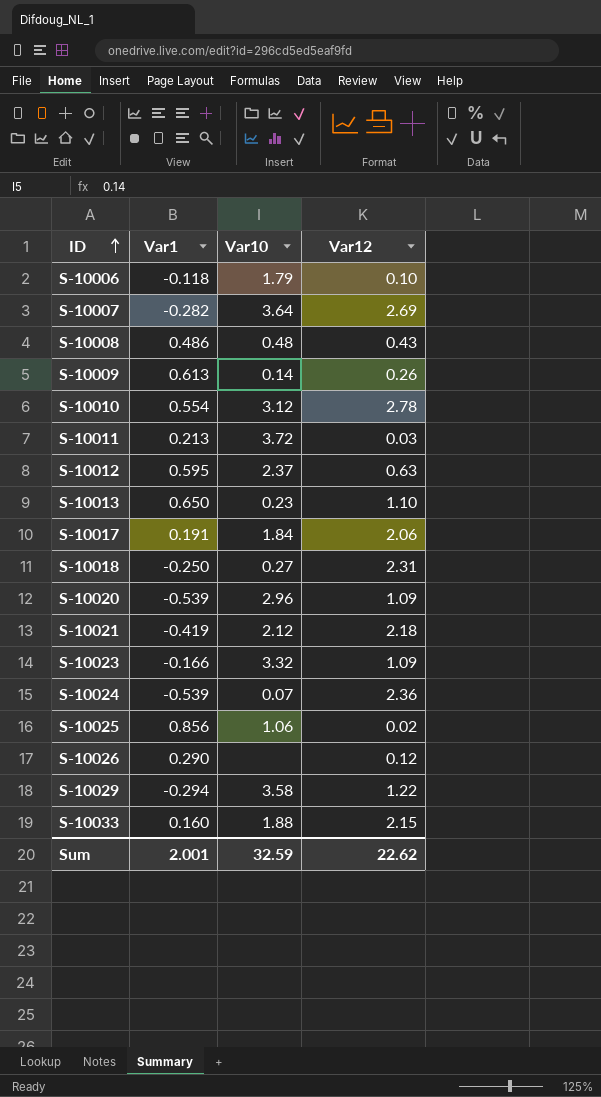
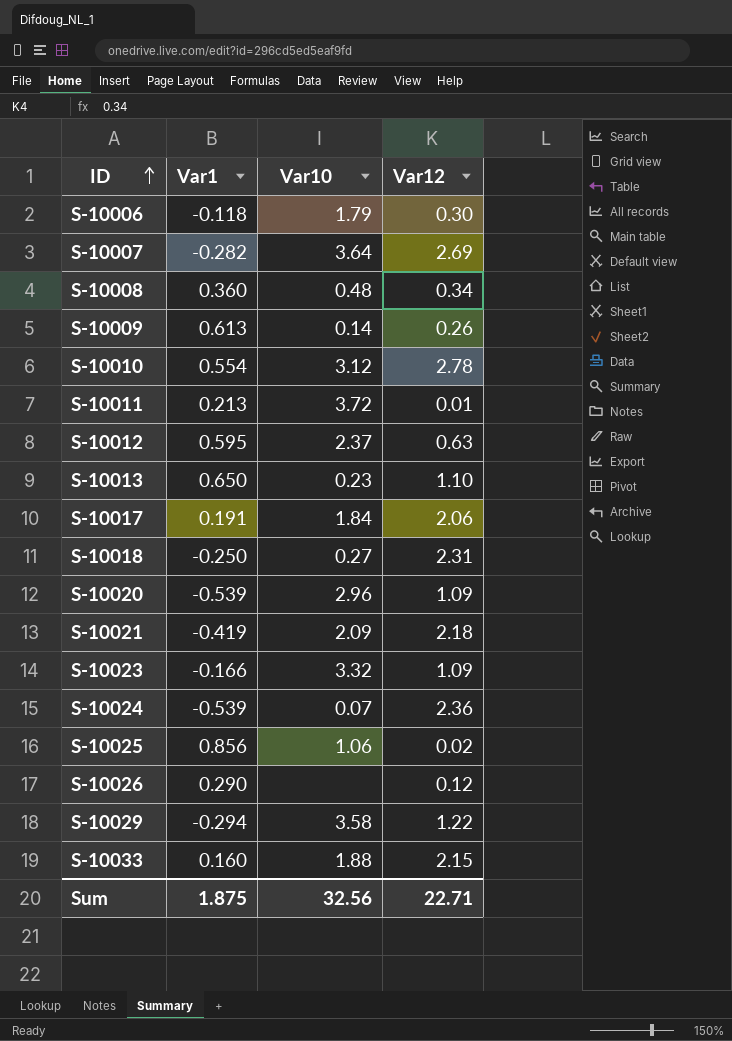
S-10006 | Var12: 0.10 -> 0.30
S-10008 | Var1: 0.486 -> 0.360
S-10008 | Var12: 0.43 -> 0.34
S-10011 | Var12: 0.03 -> 0.01
S-10021 | Var10: 2.12 -> 2.09
Sum | Var1: 2.001 -> 1.875
Sum | Var10: 32.59 -> 32.56
Sum | Var12: 22.62 -> 22.71

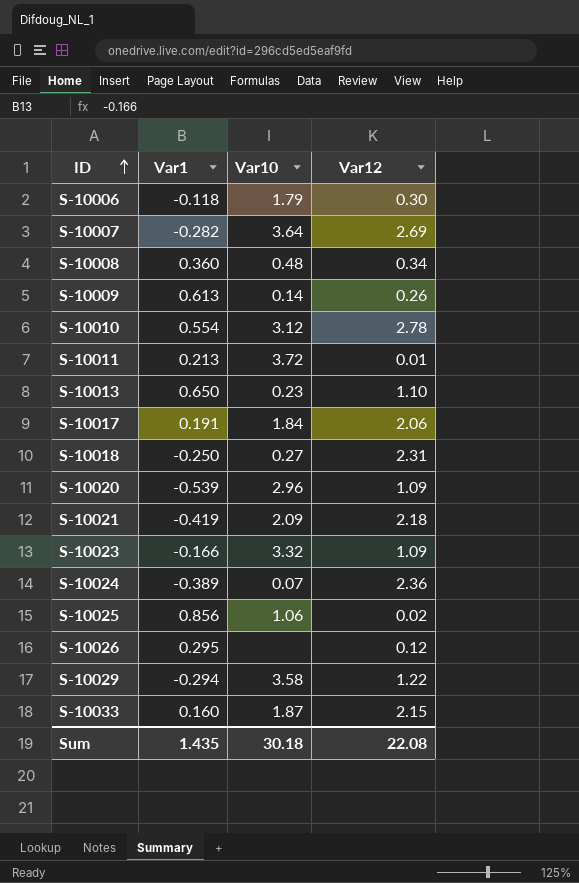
row S-10012: 0.595 | 2.37 | 0.63 -> none
S-10024 | Var1: -0.539 -> -0.389
S-10026 | Var1: 0.290 -> 0.295
S-10033 | Var10: 1.88 -> 1.87
Sum | Var1: 1.875 -> 1.435
Sum | Var10: 32.56 -> 30.18
Sum | Var12: 22.71 -> 22.08

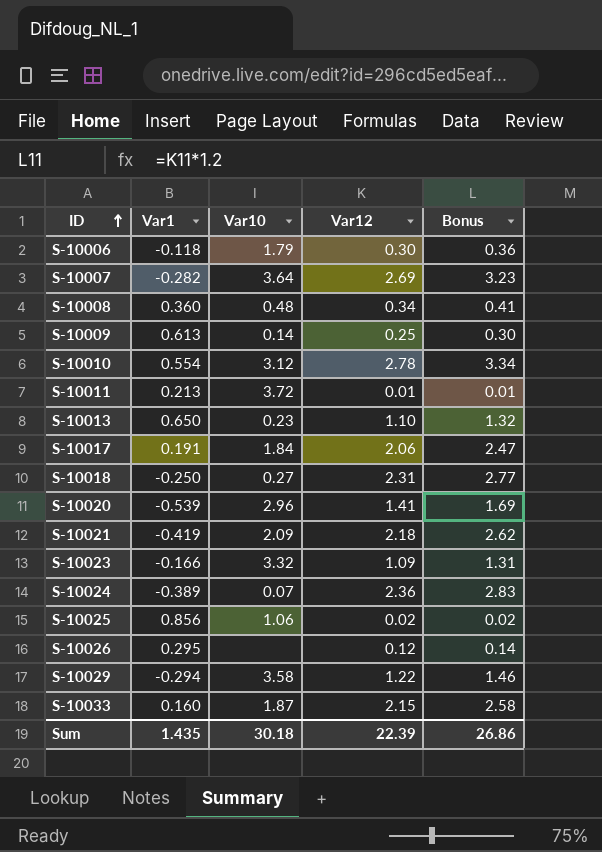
column Bonus | formula: none -> [Var12] * 1.2
S-10009 | Var12: 0.26 -> 0.25
S-10020 | Var12: 1.09 -> 1.41
Sum | Var12: 22.08 -> 22.39

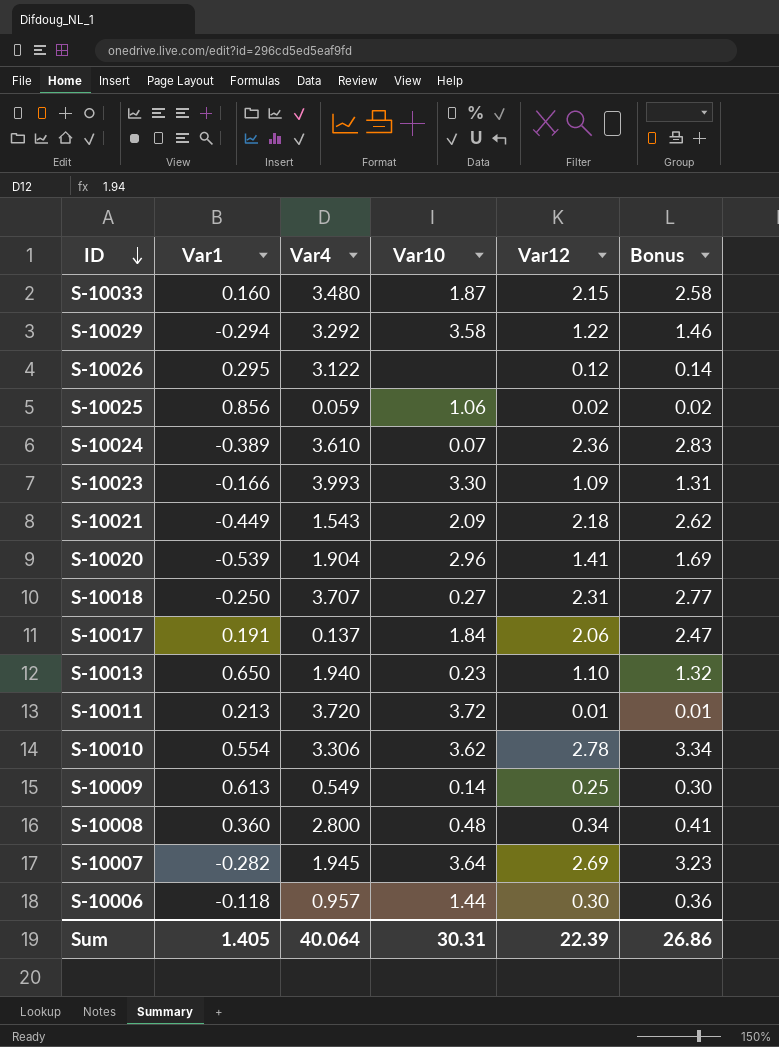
row order: ID ascending -> ID descending
column Var4 | position: none -> 3
S-10023 | Var10: 3.32 -> 3.30
S-10021 | Var1: -0.419 -> -0.449
S-10010 | Var10: 3.12 -> 3.62
S-10006 | Var10: 1.79 -> 1.44
Sum | Var1: 1.435 -> 1.405
Sum | Var10: 30.18 -> 30.31

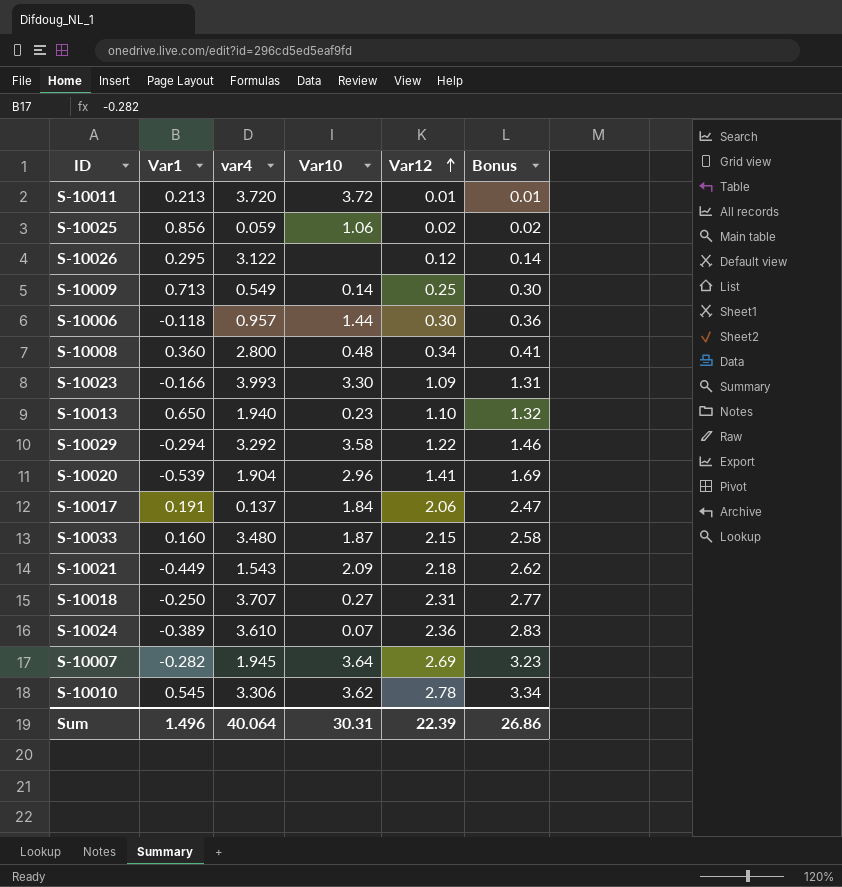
row order: ID descending -> Var12 ascending
column name: Var4 -> var4
S-10009 | Var1: 0.613 -> 0.713
S-10010 | Var1: 0.554 -> 0.545
Sum | Var1: 1.405 -> 1.496

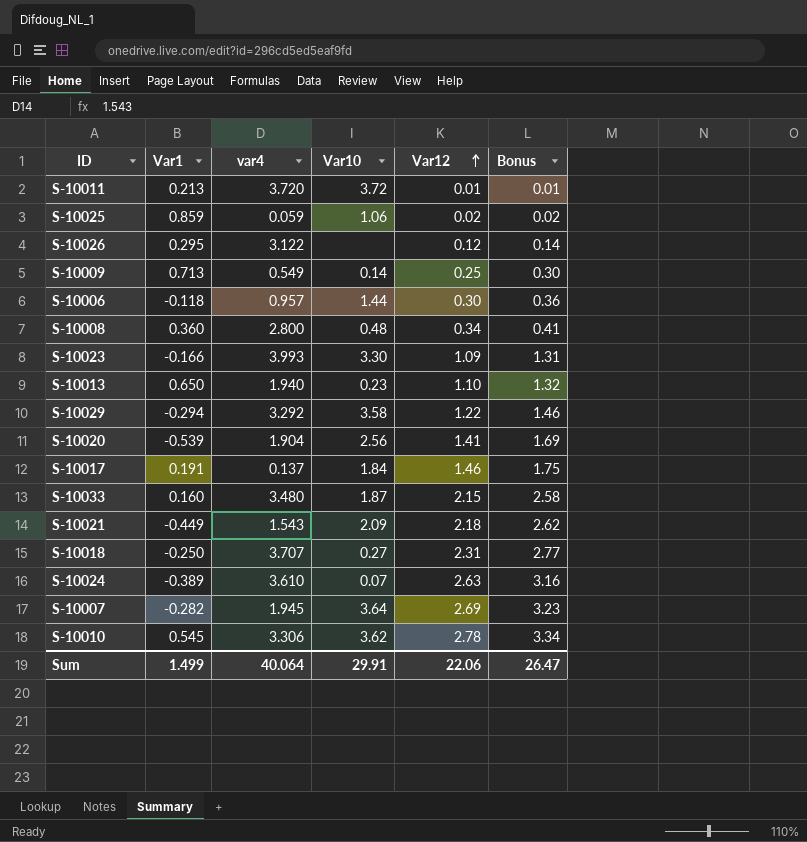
S-10025 | Var1: 0.856 -> 0.859
S-10020 | Var10: 2.96 -> 2.56
S-10017 | Var12: 2.06 -> 1.46
S-10017 | Bonus: 2.47 -> 1.75
S-10024 | Var12: 2.36 -> 2.63
S-10024 | Bonus: 2.83 -> 3.16
Sum | Var1: 1.496 -> 1.499
Sum | Var10: 30.31 -> 29.91
Sum | Var12: 22.39 -> 22.06
Sum | Bonus: 26.86 -> 26.47

